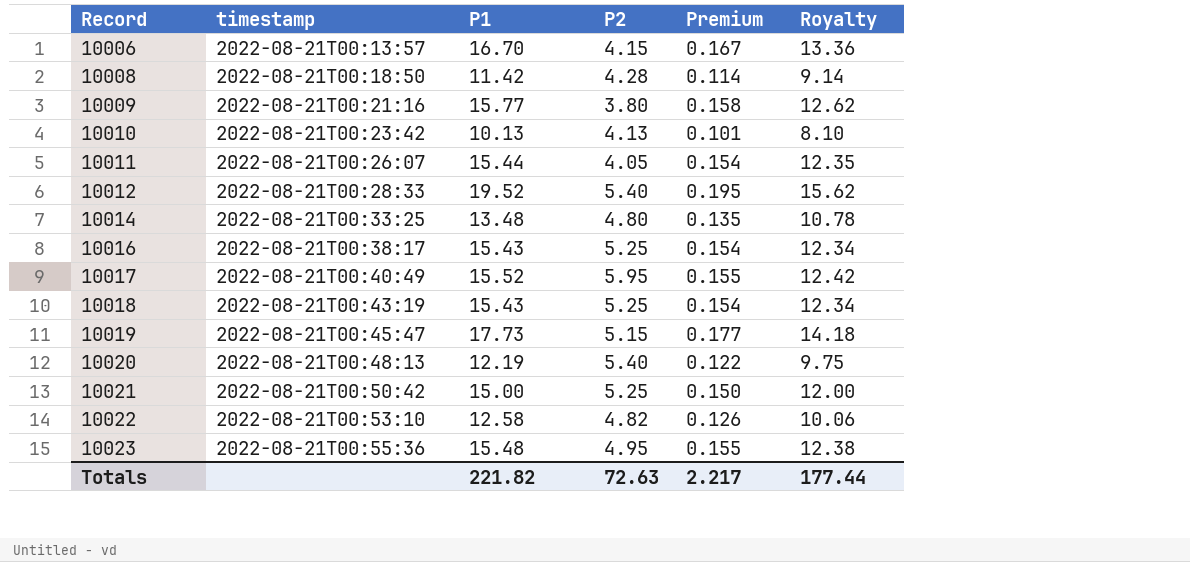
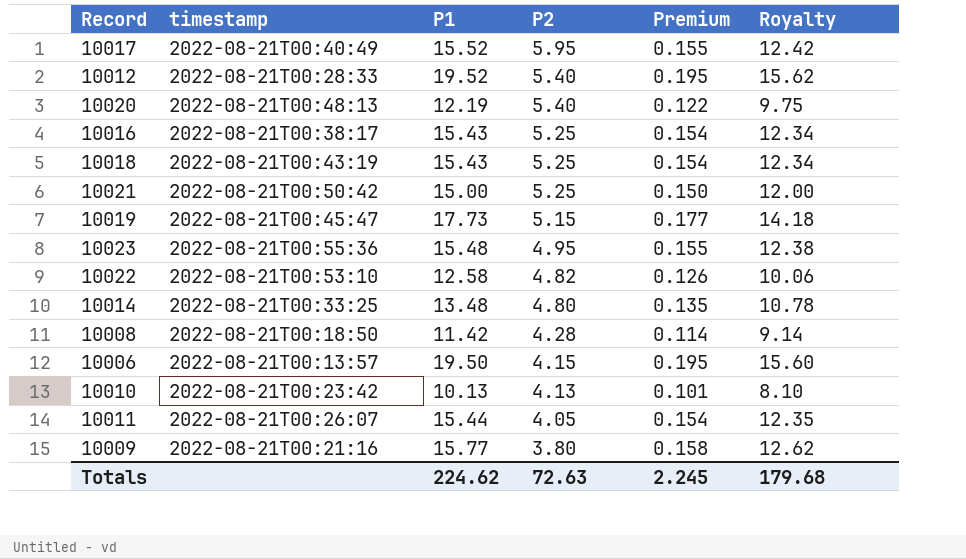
row order: Record ascending -> P2 descending
10006 | P1: 16.70 -> 19.50
10006 | Premium: 0.167 -> 0.195
10006 | Royalty: 13.36 -> 15.60
Totals | P1: 221.82 -> 224.62
Totals | Premium: 2.217 -> 2.245
Totals | Royalty: 177.44 -> 179.68

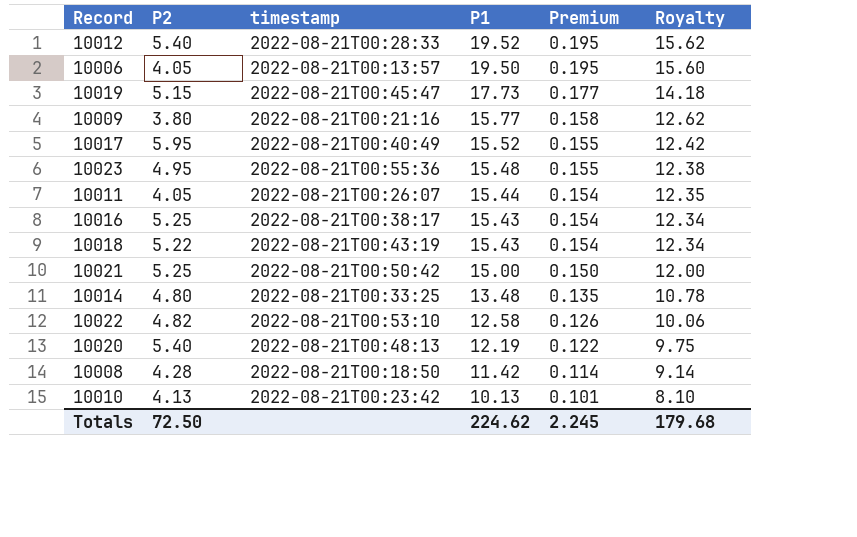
row order: P2 descending -> P1 descending
column P2 | position: 4 -> 2
10006 | P2: 4.15 -> 4.05
10018 | P2: 5.25 -> 5.22
Totals | P2: 72.63 -> 72.50

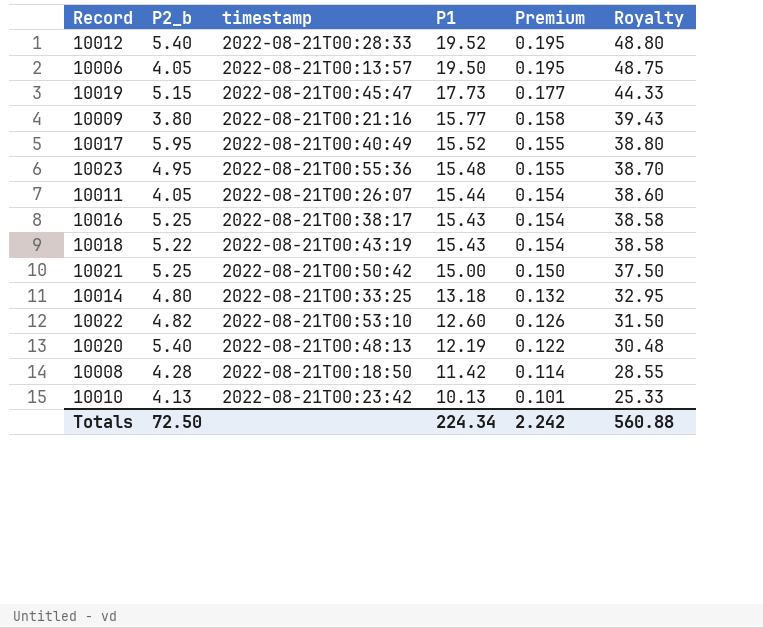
column name: P2 -> P2_b
column Royalty | formula: [P1] * 0.8 -> [P1] * 2.5
10014 | P1: 13.48 -> 13.18
10014 | Premium: 0.135 -> 0.132
10022 | P1: 12.58 -> 12.60
Totals | P1: 224.62 -> 224.34
Totals | Premium: 2.245 -> 2.242
Totals | Royalty: 179.68 -> 560.88

